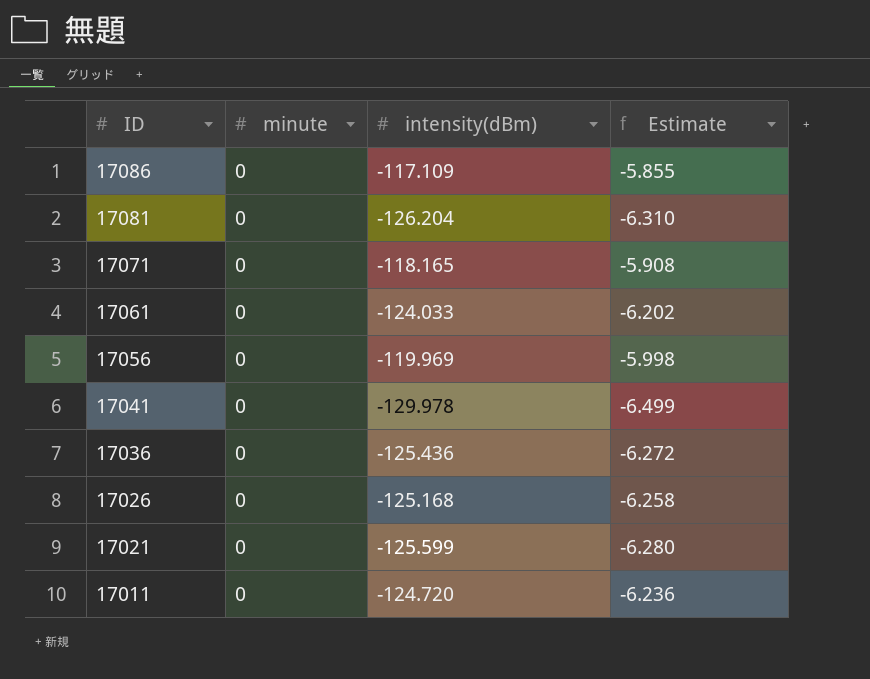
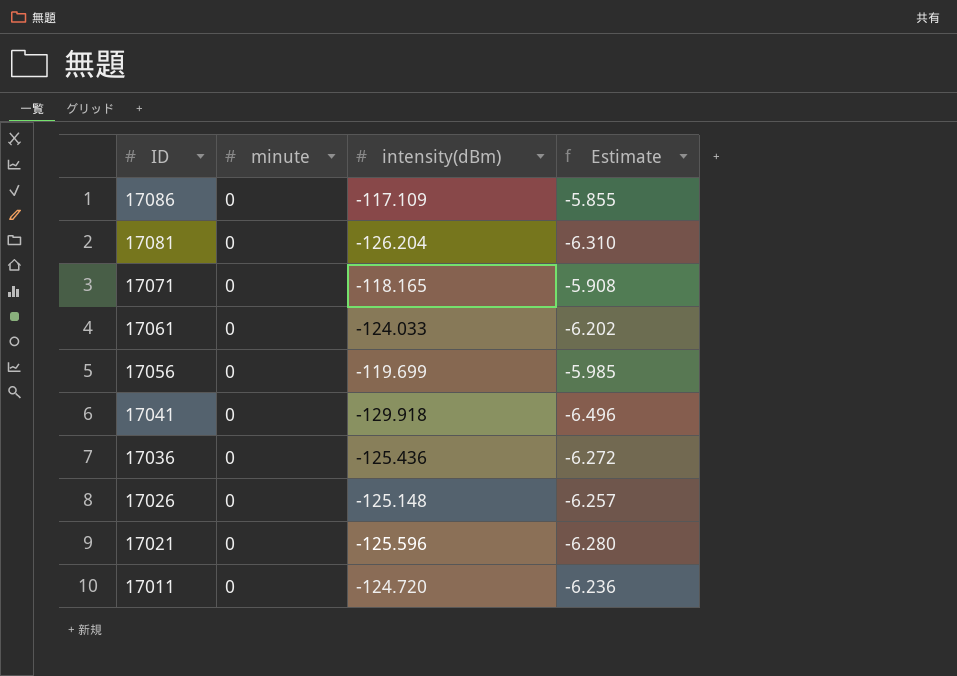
17056 | intensity(dBm): -119.969 -> -119.699
17056 | Estimate: -5.998 -> -5.985
17041 | intensity(dBm): -129.978 -> -129.918
17041 | Estimate: -6.499 -> -6.496
17026 | intensity(dBm): -125.168 -> -125.148
17026 | Estimate: -6.258 -> -6.257
17021 | intensity(dBm): -125.599 -> -125.596

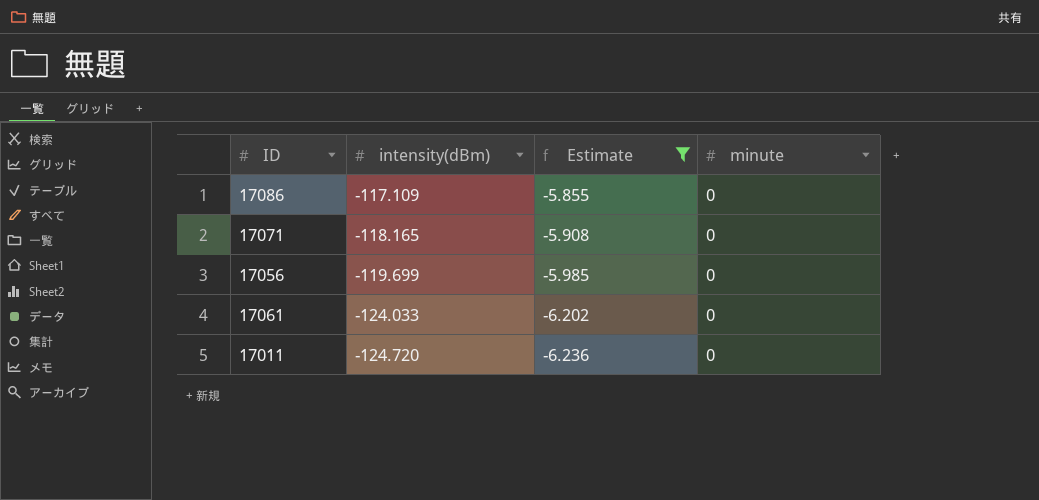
filter: none -> Estimate >= -6.236
row order: ID descending -> intensity(dBm) descending
column minute | position: 2 -> 4

